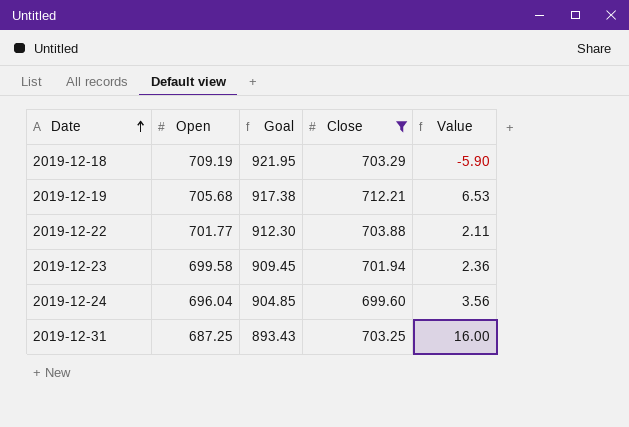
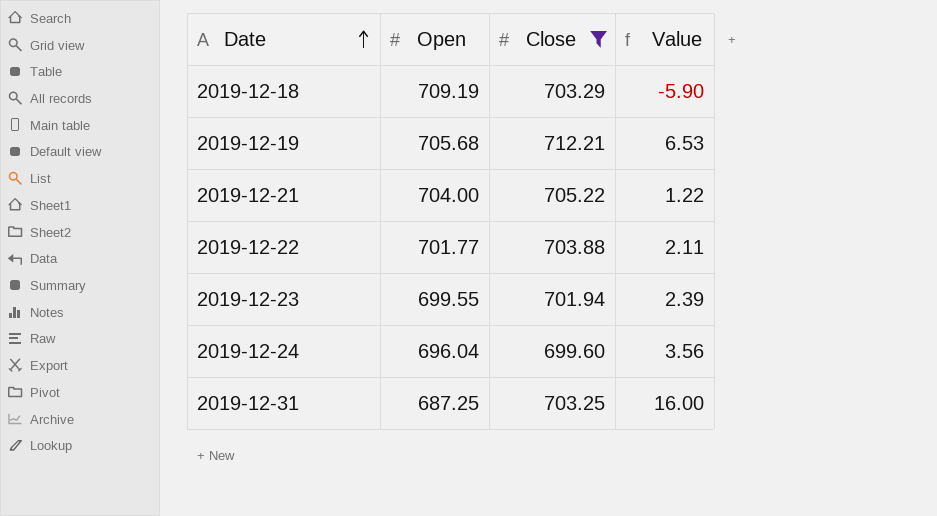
column Goal | formula: [Open] * 1.3 -> none
row 2019-12-21: none -> 704.00 | 705.22 | 1.22
2019-12-23 | Open: 699.58 -> 699.55
2019-12-23 | Value: 2.36 -> 2.39

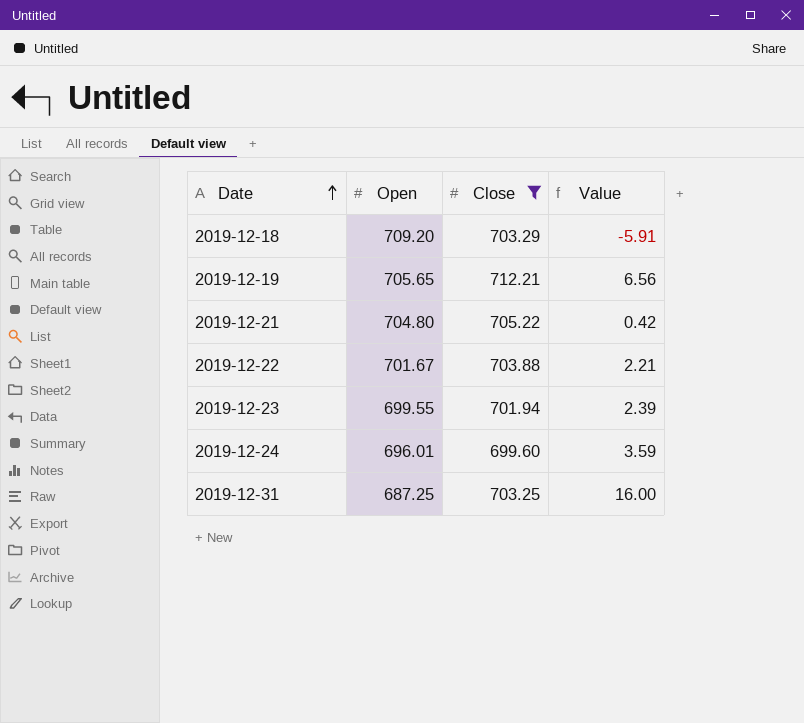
2019-12-18 | Open: 709.19 -> 709.20
2019-12-18 | Value: -5.90 -> -5.91
2019-12-19 | Open: 705.68 -> 705.65
2019-12-19 | Value: 6.53 -> 6.56
2019-12-21 | Open: 704.00 -> 704.80
2019-12-21 | Value: 1.22 -> 0.42
2019-12-22 | Open: 701.77 -> 701.67
2019-12-22 | Value: 2.11 -> 2.21
2019-12-24 | Open: 696.04 -> 696.01
2019-12-24 | Value: 3.56 -> 3.59

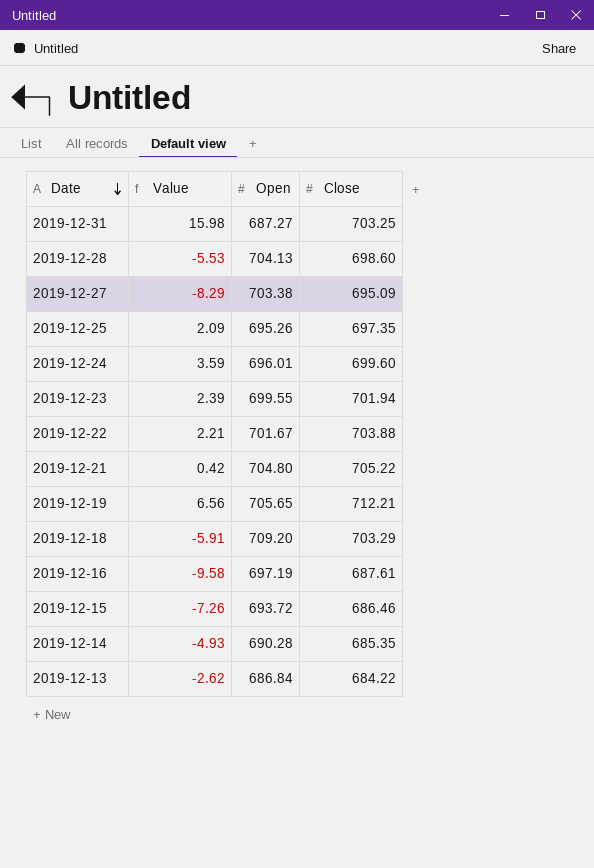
filter: Close >= 699.60 -> none
row order: Date ascending -> Date descending
column Value | position: 4 -> 2
2019-12-31 | Value: 16.00 -> 15.98
2019-12-31 | Open: 687.25 -> 687.27

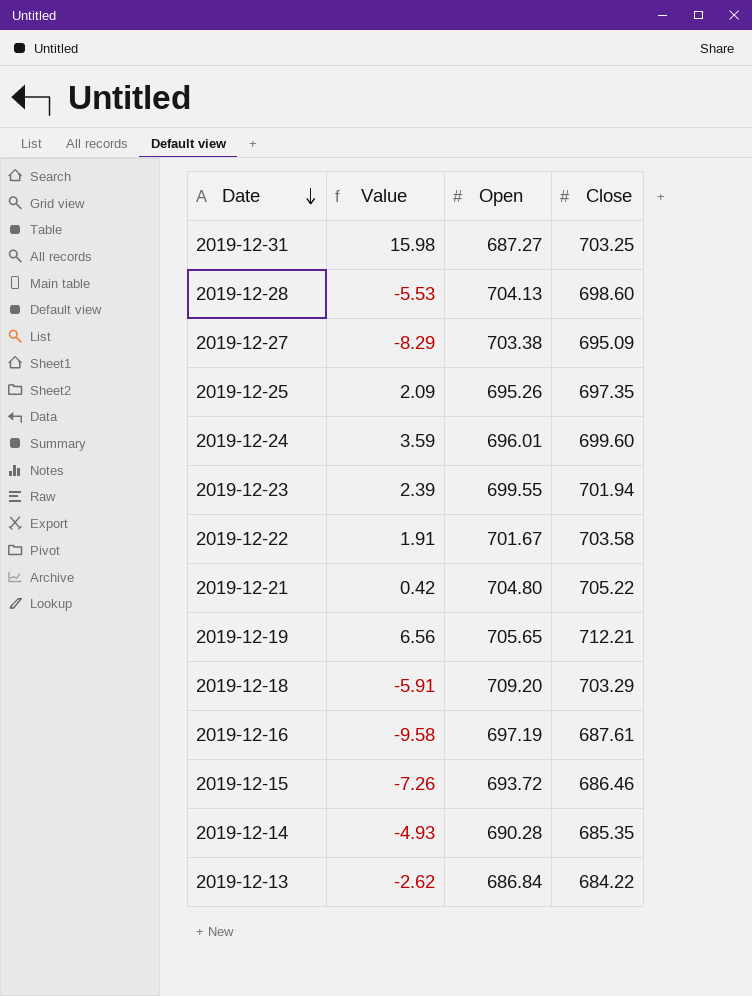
2019-12-22 | Value: 2.21 -> 1.91
2019-12-22 | Close: 703.88 -> 703.58

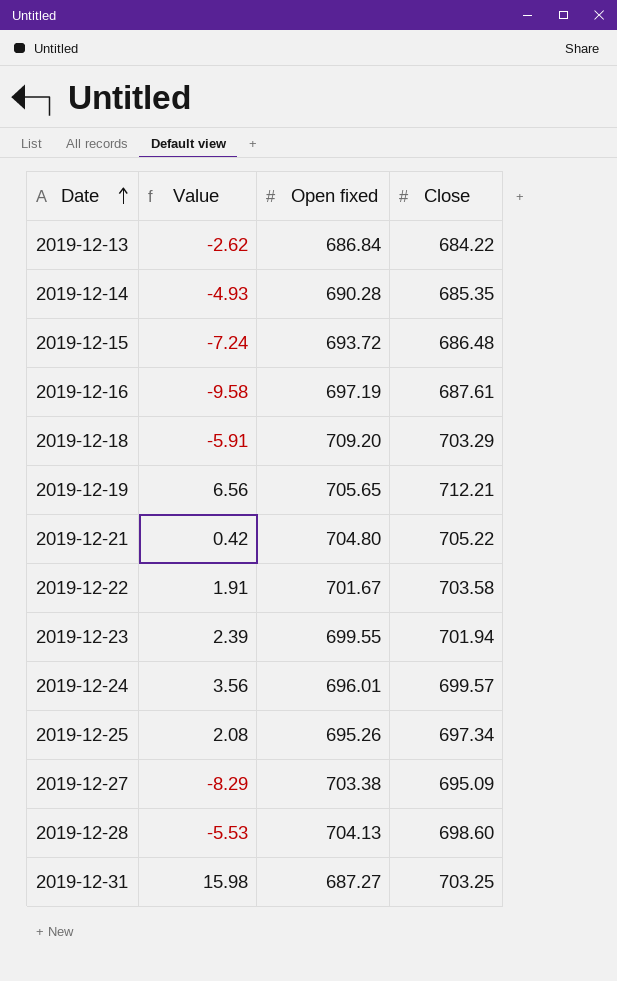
row order: Date descending -> Date ascending
column name: Open -> Open fixed
2019-12-15 | Value: -7.26 -> -7.24
2019-12-15 | Close: 686.46 -> 686.48
2019-12-24 | Value: 3.59 -> 3.56
2019-12-24 | Close: 699.60 -> 699.57
2019-12-25 | Value: 2.09 -> 2.08
2019-12-25 | Close: 697.35 -> 697.34

